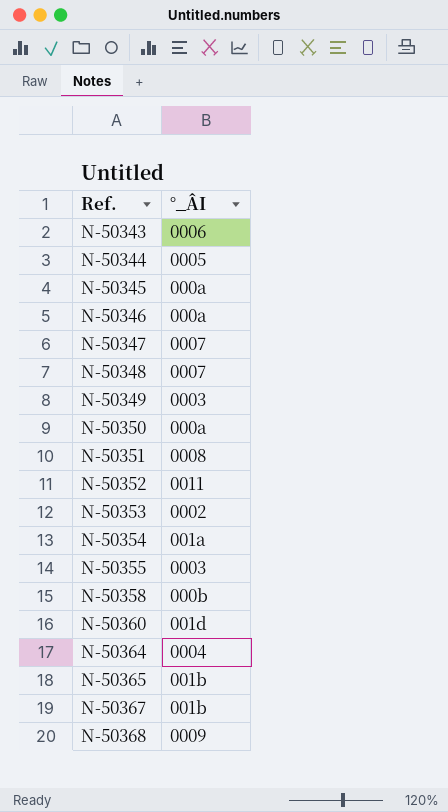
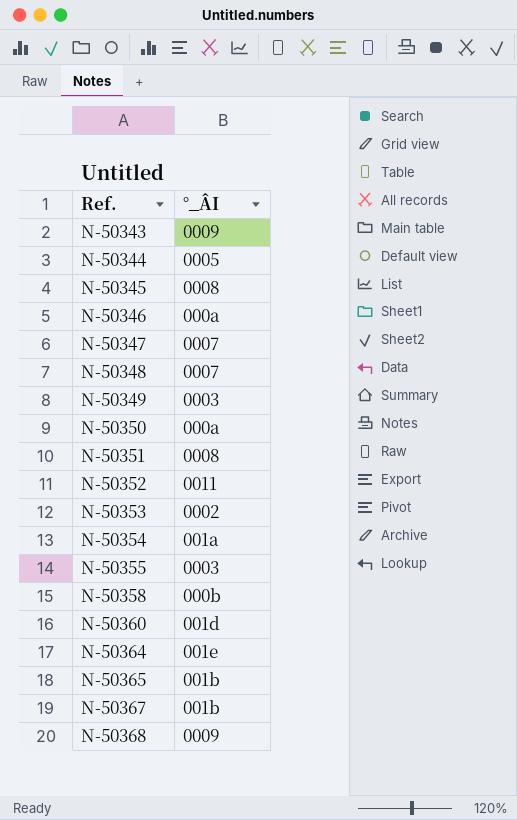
N-50343 | °_ÂI: 0006 -> 0009
N-50345 | °_ÂI: 000a -> 0008
N-50364 | °_ÂI: 0004 -> 001e

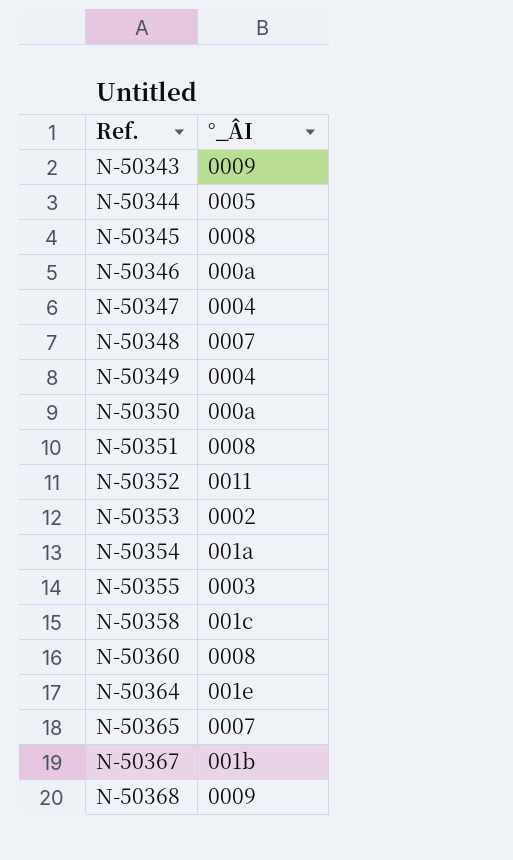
N-50347 | °_ÂI: 0007 -> 0004
N-50349 | °_ÂI: 0003 -> 0004
N-50358 | °_ÂI: 000b -> 001c
N-50360 | °_ÂI: 001d -> 0008
N-50365 | °_ÂI: 001b -> 0007

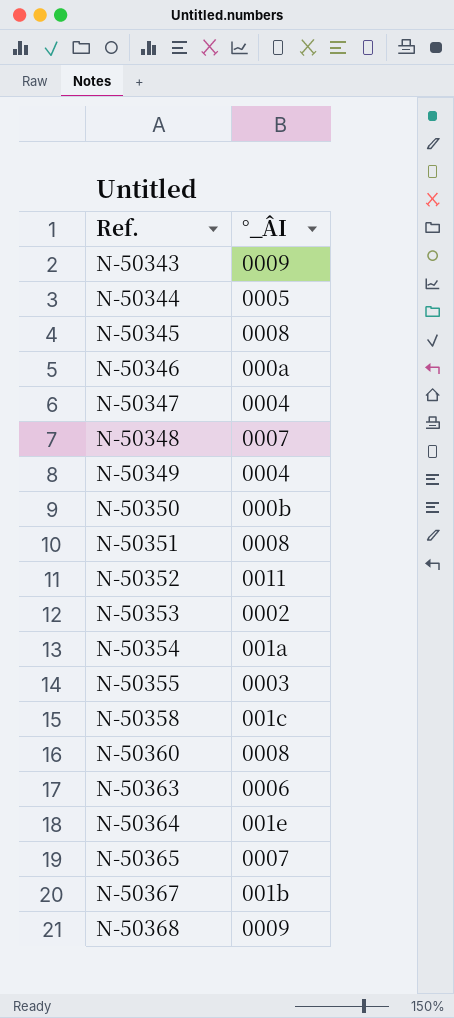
N-50350 | °_ÂI: 000a -> 000b
row N-50363: none -> 0006

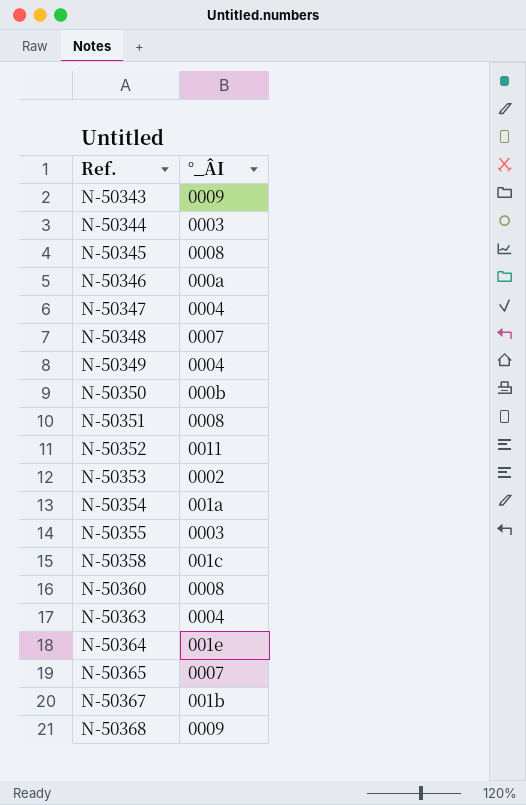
N-50344 | °_ÂI: 0005 -> 0003
N-50363 | °_ÂI: 0006 -> 0004

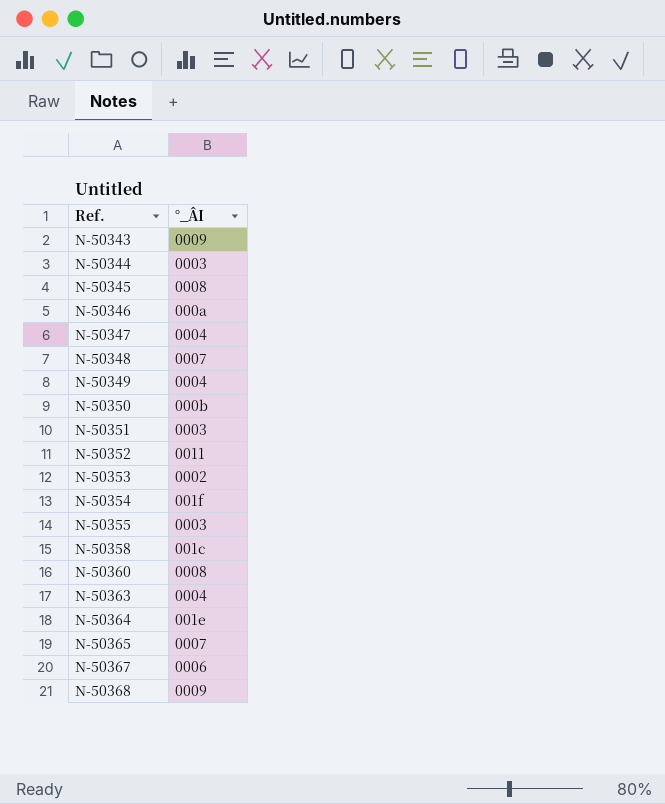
N-50351 | °_ÂI: 0008 -> 0003
N-50354 | °_ÂI: 001a -> 001f
N-50367 | °_ÂI: 001b -> 0006

